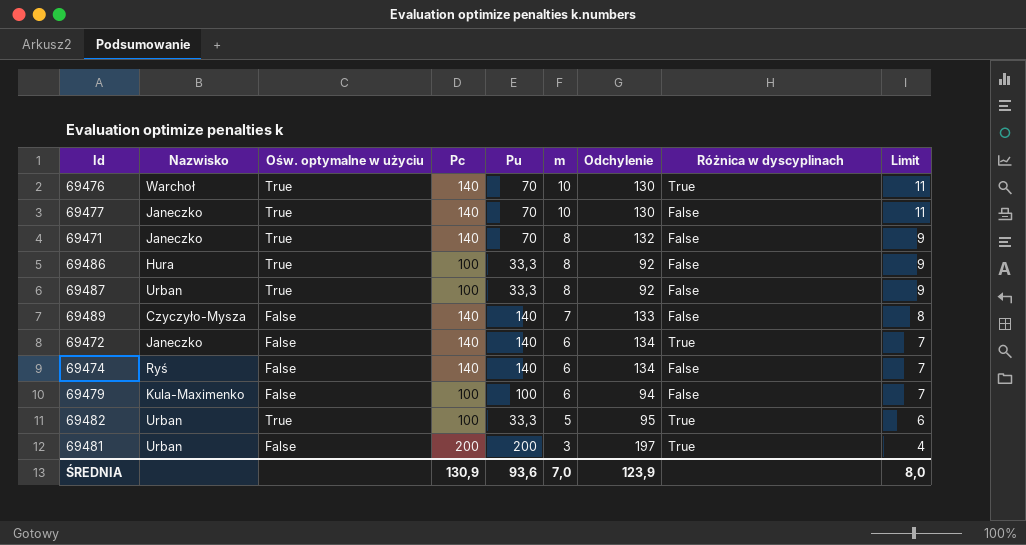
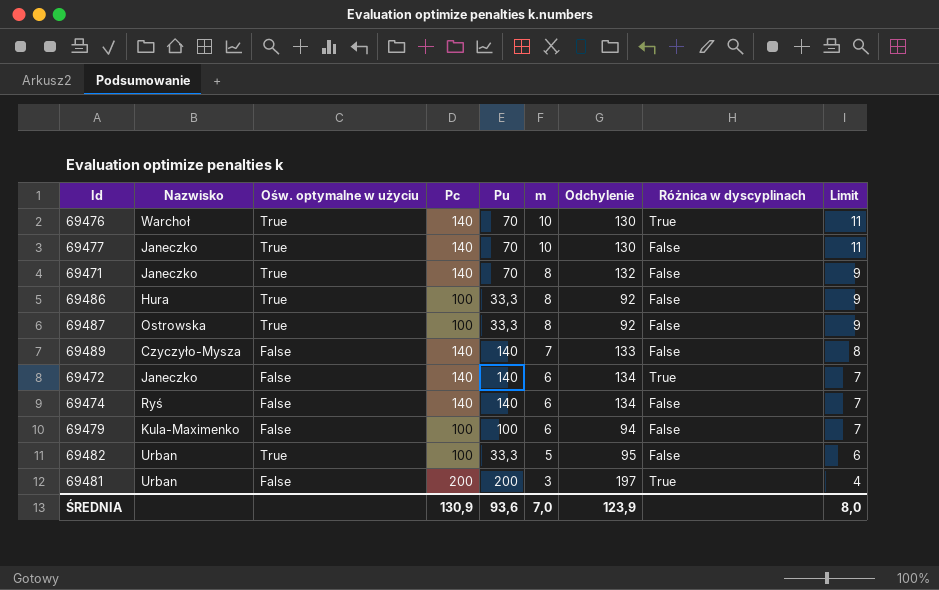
69487 | Nazwisko: Urban -> Ostrowska
69482 | Różnica w dyscyplinach: True -> False

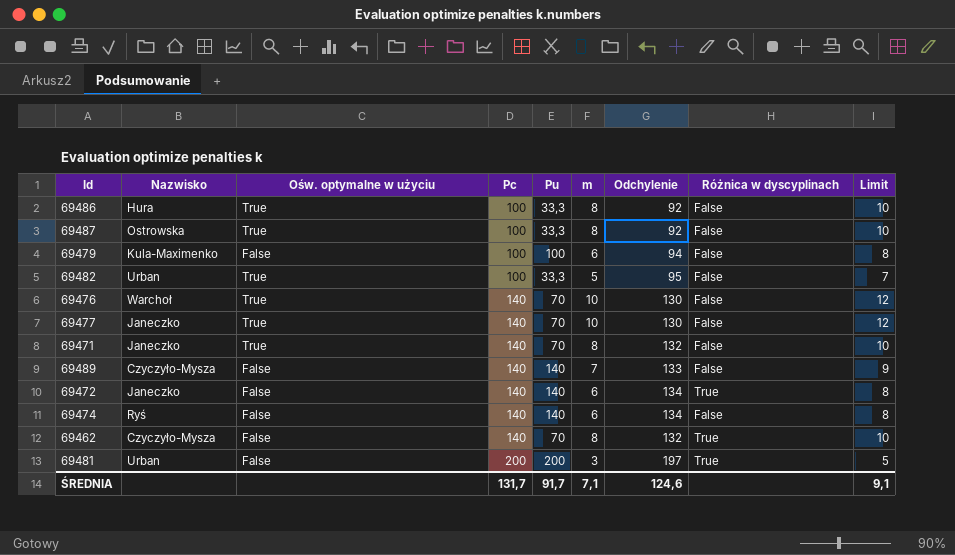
row order: m descending -> Pc ascending
column Limit | formula: [m] + 1 -> [m] + 2
69476 | Różnica w dyscyplinach: True -> False
row 69462: none -> Czyczyło-Mysza | False | 140 | 70 | 8 | 132 | True | 10
ŚREDNIA | Pc: 130,9 -> 131,7
ŚREDNIA | Pu: 93,6 -> 91,7
ŚREDNIA | m: 7,0 -> 7,1
ŚREDNIA | Odchylenie: 123,9 -> 124,6
ŚREDNIA | Limit: 8,0 -> 9,1

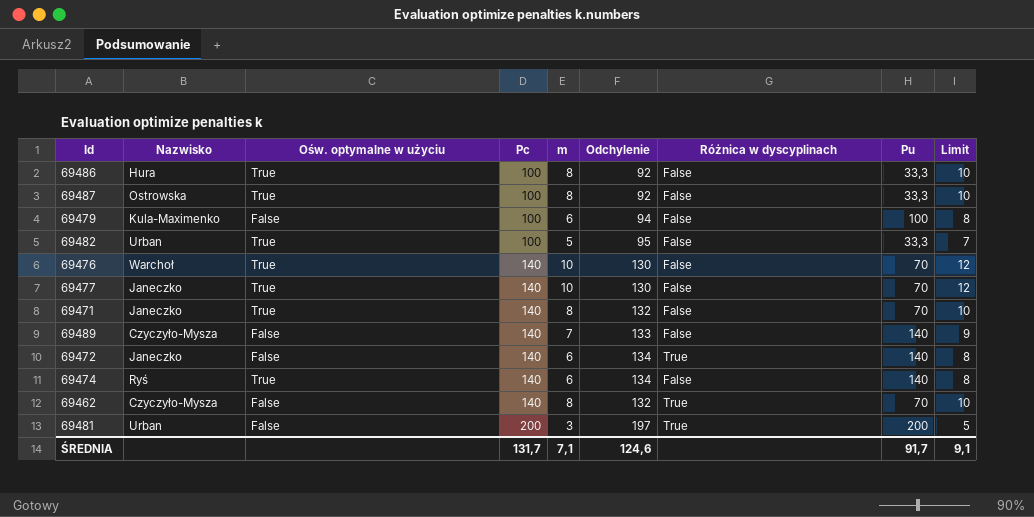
column Pu | position: 5 -> 8
69474 | Ośw. optymalne w użyciu: False -> True

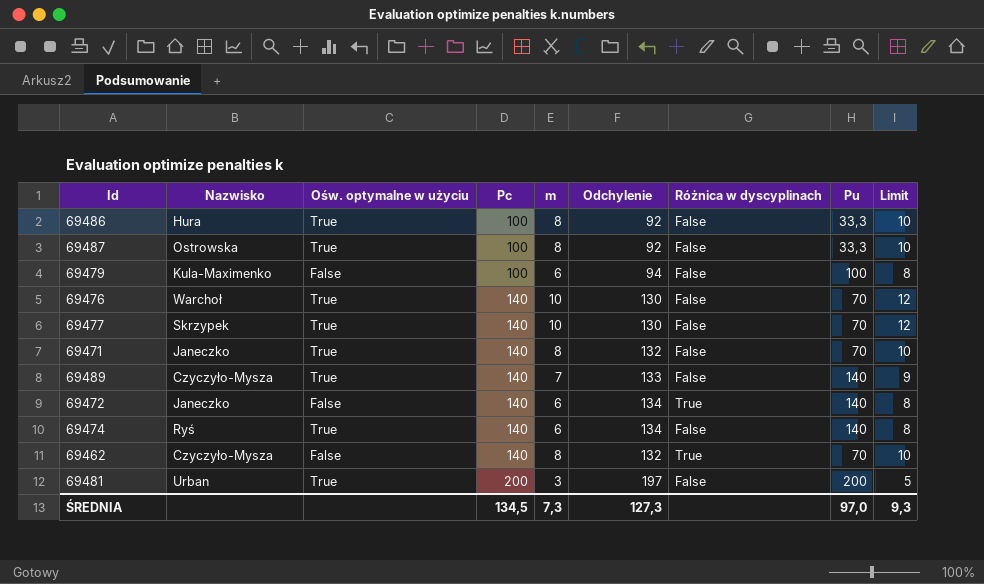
row 69482: Urban | True | 100 | 5 | 95 | False | 33,3 | 7 -> none
69477 | Nazwisko: Janeczko -> Skrzypek
69489 | Ośw. optymalne w użyciu: False -> True
69481 | Ośw. optymalne w użyciu: False -> True
69481 | Różnica w dyscyplinach: True -> False
ŚREDNIA | Pc: 131,7 -> 134,5
ŚREDNIA | m: 7,1 -> 7,3
ŚREDNIA | Odchylenie: 124,6 -> 127,3
ŚREDNIA | Pu: 91,7 -> 97,0
ŚREDNIA | Limit: 9,1 -> 9,3

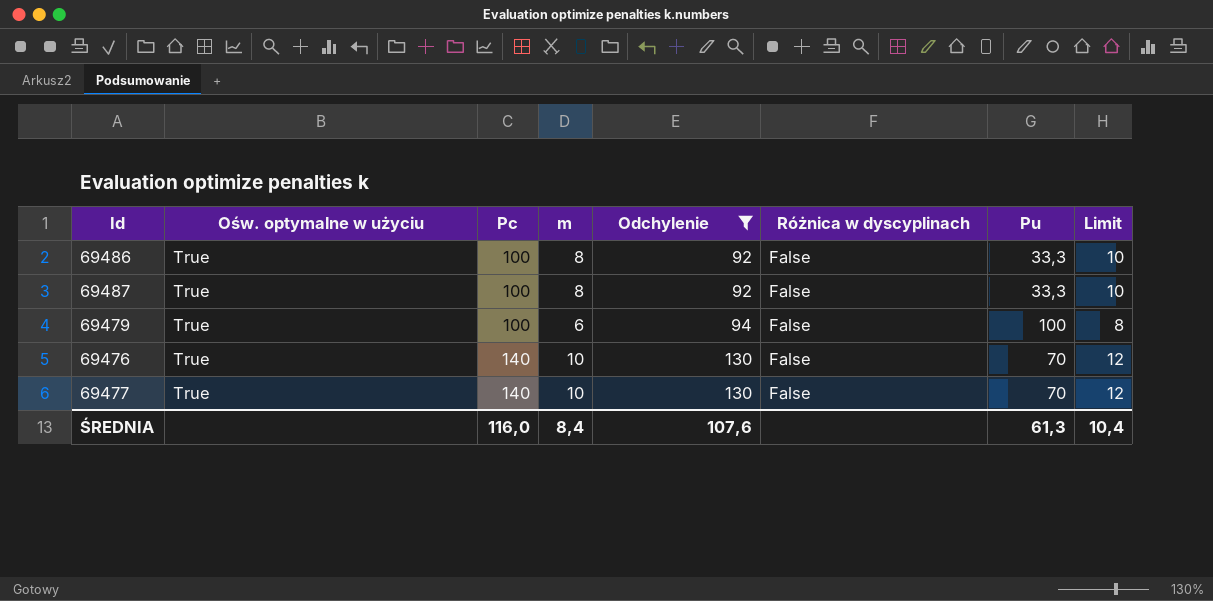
filter: none -> Odchylenie <= 130
column Nazwisko | position: 2 -> none
69479 | Ośw. optymalne w użyciu: False -> True
ŚREDNIA | Pc: 134,5 -> 116,0
ŚREDNIA | m: 7,3 -> 8,4
ŚREDNIA | Odchylenie: 127,3 -> 107,6
ŚREDNIA | Pu: 97,0 -> 61,3
ŚREDNIA | Limit: 9,3 -> 10,4

